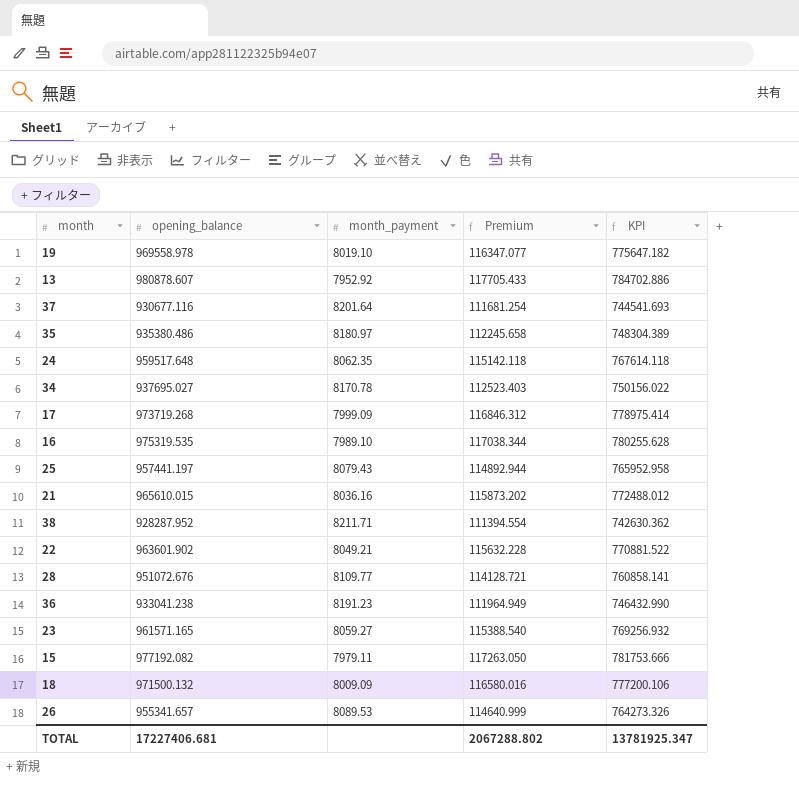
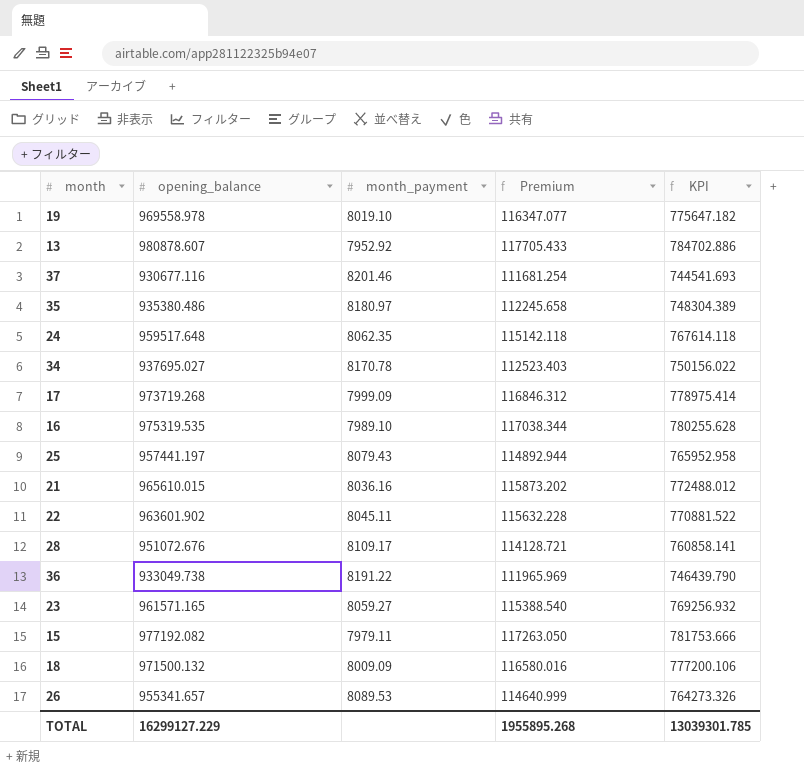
row 38: 928287.952 | 8211.71 | 111394.554 | 742630.362 -> none
37 | month_payment: 8201.64 -> 8201.46
22 | month_payment: 8049.21 -> 8045.11
28 | month_payment: 8109.77 -> 8109.17
36 | opening_balance: 933041.238 -> 933049.738
36 | month_payment: 8191.23 -> 8191.22
36 | Premium: 111964.949 -> 111965.969
36 | KPI: 746432.990 -> 746439.790
TOTAL | opening_balance: 17227406.681 -> 16299127.229
TOTAL | Premium: 2067288.802 -> 1955895.268
TOTAL | KPI: 13781925.347 -> 13039301.785

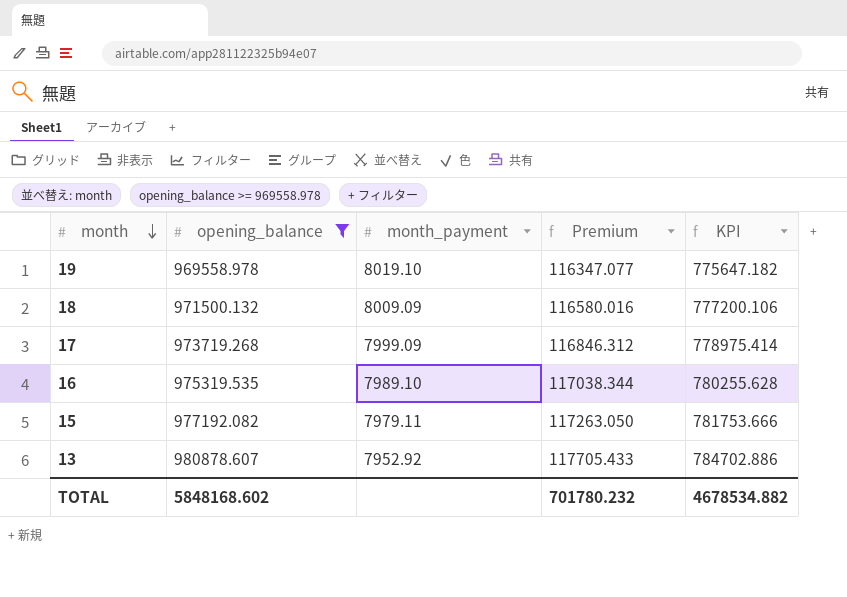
filter: none -> opening_balance >= 969558.978
row order: none -> month descending
TOTAL | opening_balance: 16299127.229 -> 5848168.602
TOTAL | Premium: 1955895.268 -> 701780.232
TOTAL | KPI: 13039301.785 -> 4678534.882

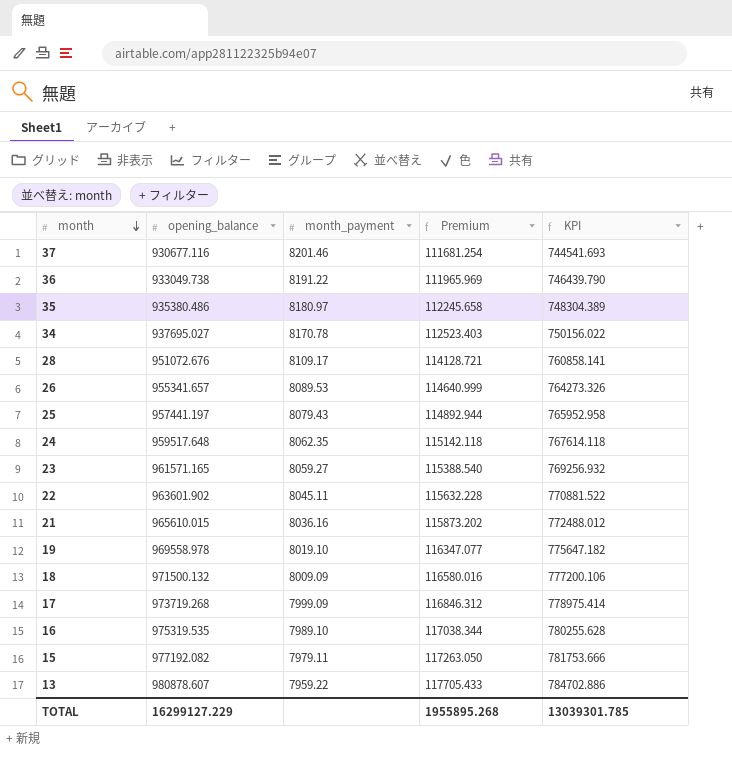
filter: opening_balance >= 969558.978 -> none
13 | month_payment: 7952.92 -> 7959.22
TOTAL | opening_balance: 5848168.602 -> 16299127.229
TOTAL | Premium: 701780.232 -> 1955895.268
TOTAL | KPI: 4678534.882 -> 13039301.785

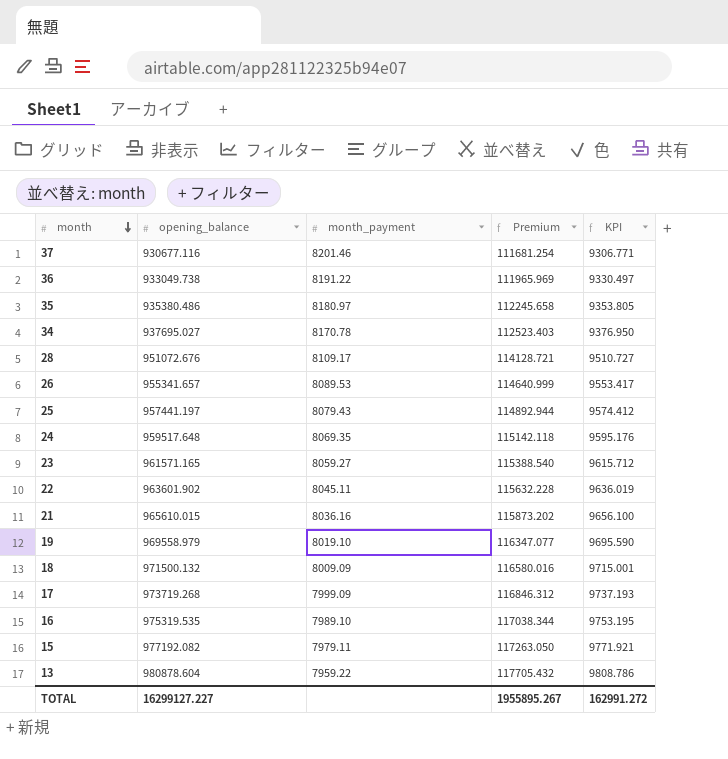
column KPI | formula: [opening_balance] * 0.8 -> [opening_balance] * 0.01
24 | month_payment: 8062.35 -> 8069.35
19 | opening_balance: 969558.978 -> 969558.979
13 | opening_balance: 980878.607 -> 980878.604
13 | Premium: 117705.433 -> 117705.432
TOTAL | opening_balance: 16299127.229 -> 16299127.227
TOTAL | Premium: 1955895.268 -> 1955895.267
TOTAL | KPI: 13039301.785 -> 162991.272

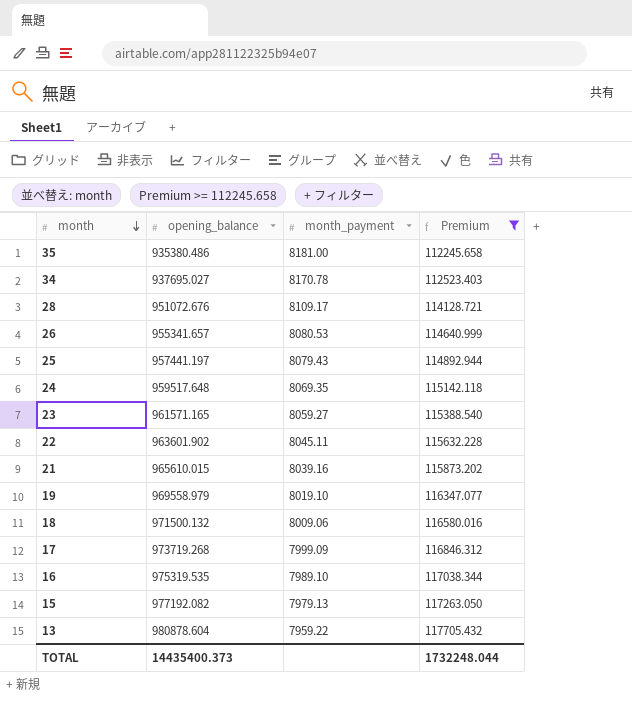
filter: none -> Premium >= 112245.658
column KPI | formula: [opening_balance] * 0.01 -> none
35 | month_payment: 8180.97 -> 8181.00
26 | month_payment: 8089.53 -> 8080.53
21 | month_payment: 8036.16 -> 8039.16
18 | month_payment: 8009.09 -> 8009.06
15 | month_payment: 7979.11 -> 7979.13
TOTAL | opening_balance: 16299127.227 -> 14435400.373
TOTAL | Premium: 1955895.267 -> 1732248.044

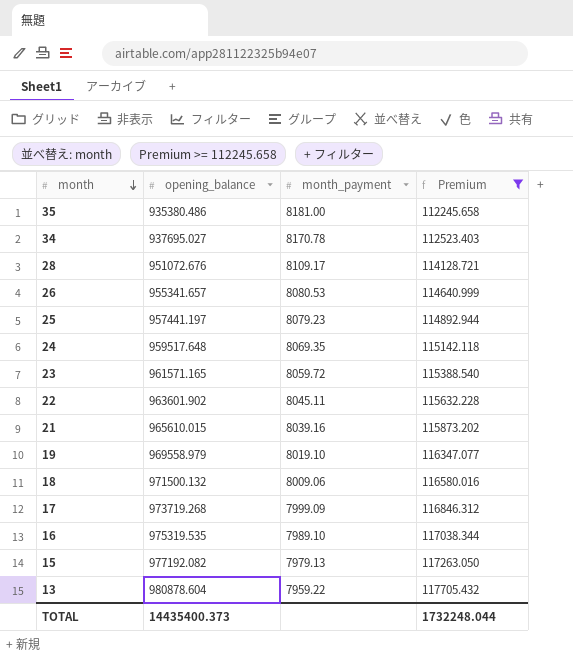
25 | month_payment: 8079.43 -> 8079.23
23 | month_payment: 8059.27 -> 8059.72

